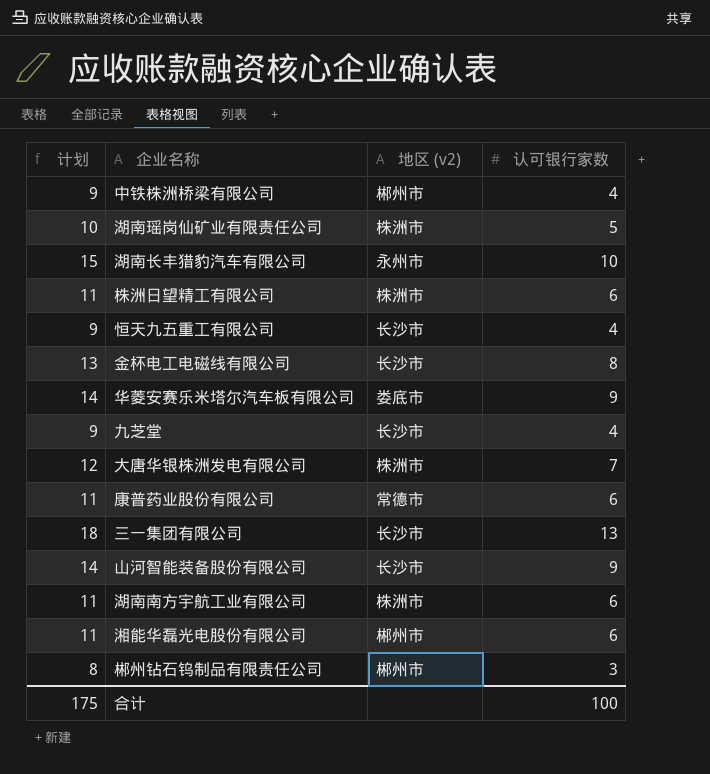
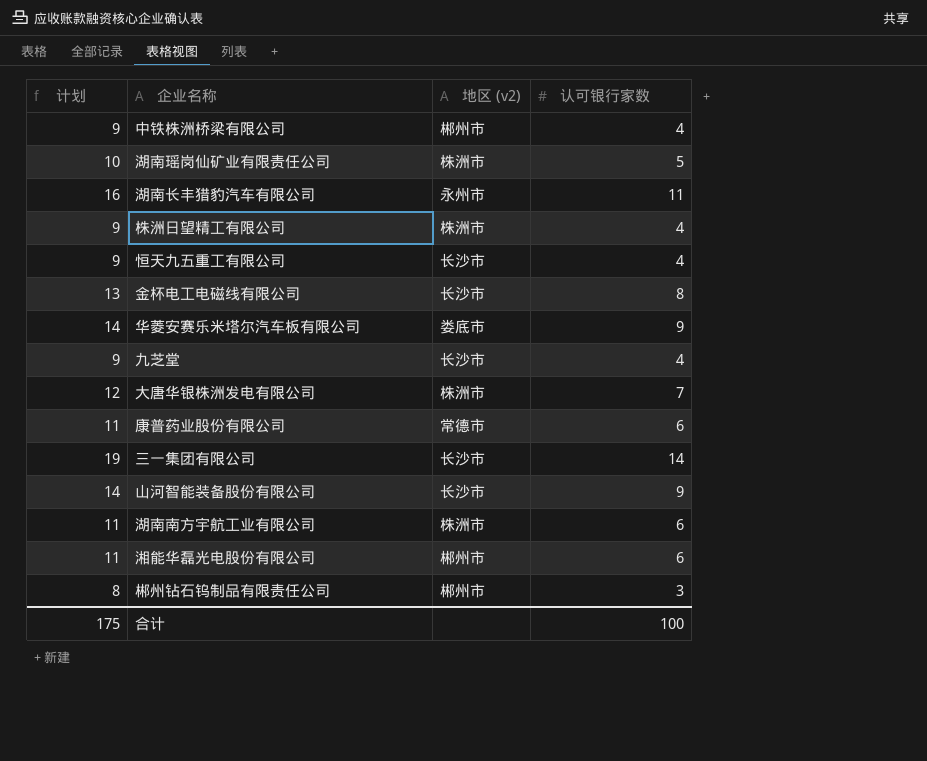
湖南长丰猎豹汽车有限公司 | 计划: 15 -> 16
湖南长丰猎豹汽车有限公司 | 认可银行家数: 10 -> 11
株洲日望精工有限公司 | 计划: 11 -> 9
株洲日望精工有限公司 | 认可银行家数: 6 -> 4
三一集团有限公司 | 计划: 18 -> 19
三一集团有限公司 | 认可银行家数: 13 -> 14

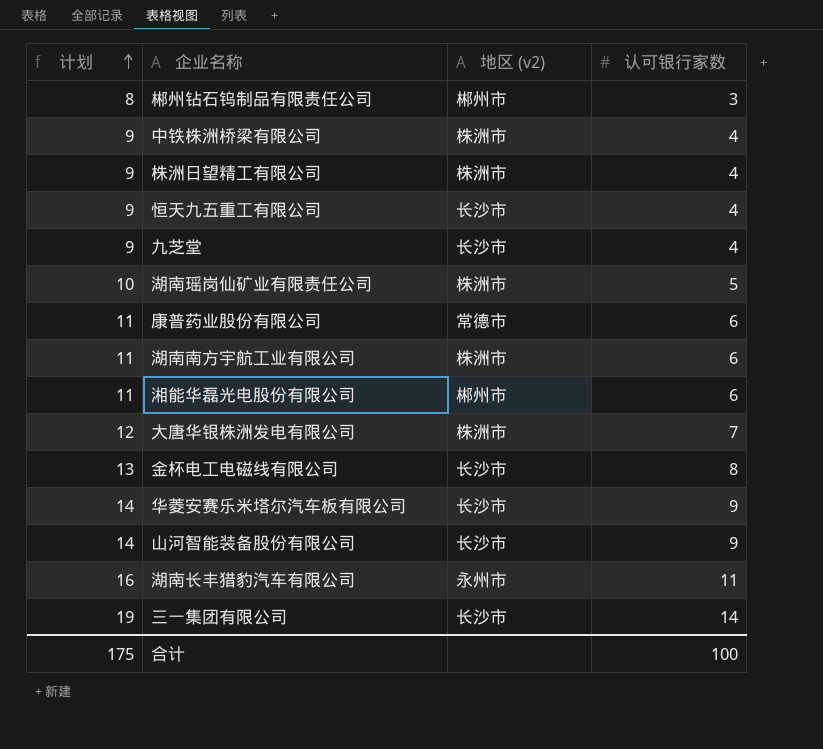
row order: none -> 计划 ascending
中铁株洲桥梁有限公司 | 地区 (v2): 郴州市 -> 株洲市
华菱安赛乐米塔尔汽车板有限公司 | 地区 (v2): 娄底市 -> 长沙市

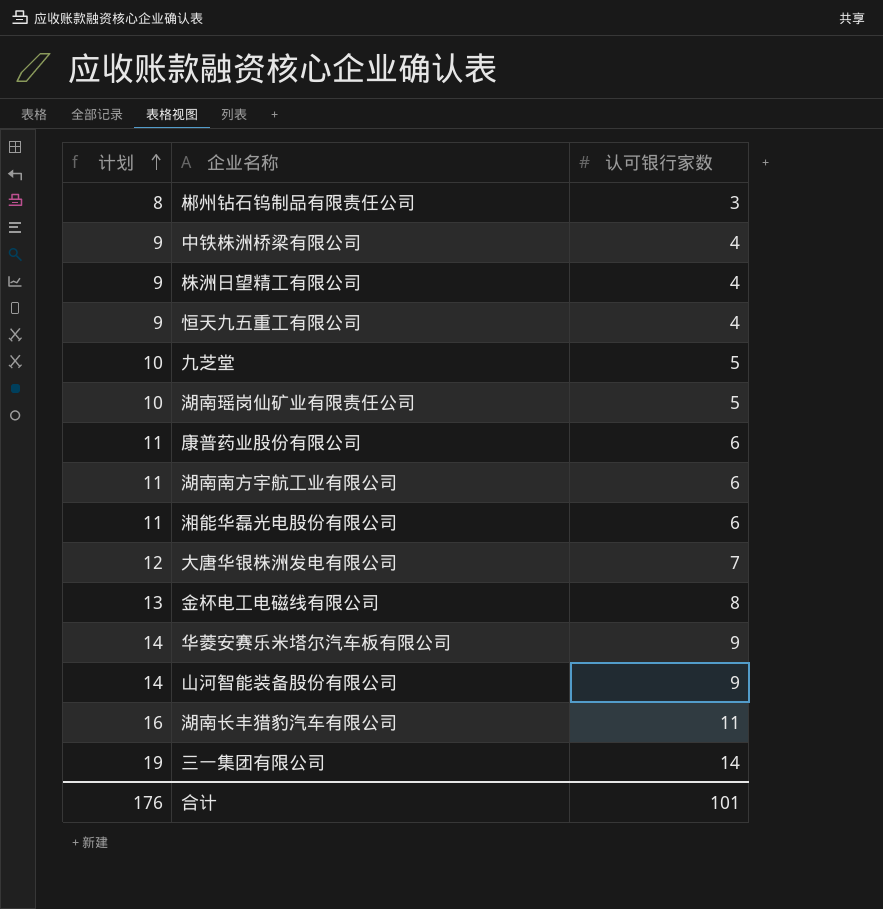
column 地区 (v2) | position: 3 -> none
九芝堂 | 计划: 9 -> 10
九芝堂 | 认可银行家数: 4 -> 5
合计 | 计划: 175 -> 176
合计 | 认可银行家数: 100 -> 101

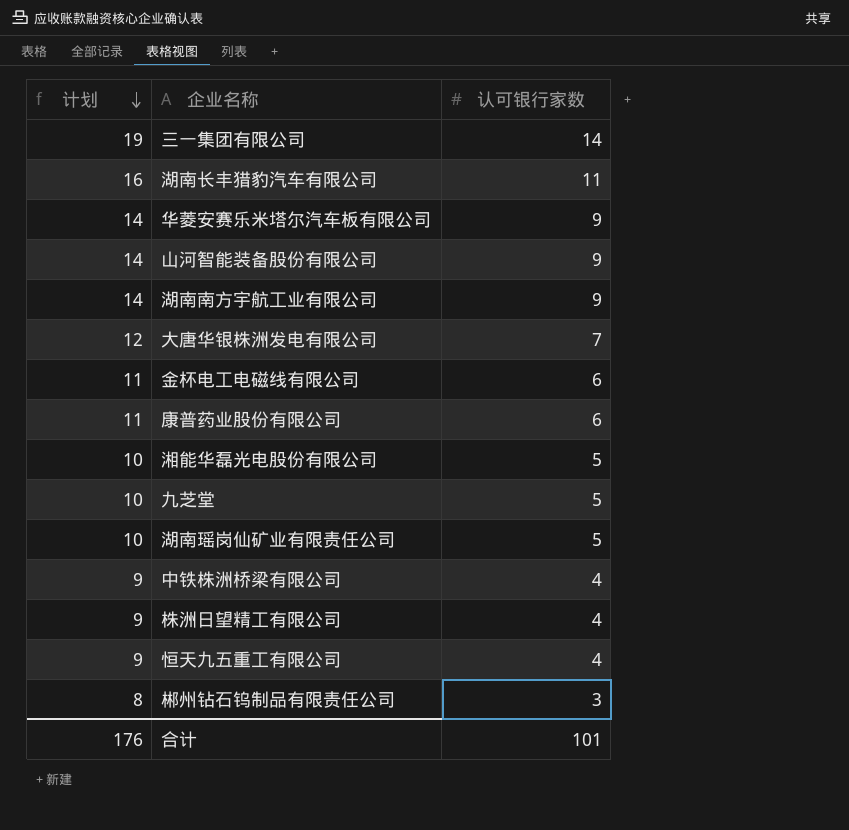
row order: 计划 ascending -> 计划 descending
湖南南方宇航工业有限公司 | 计划: 11 -> 14
湖南南方宇航工业有限公司 | 认可银行家数: 6 -> 9
金杯电工电磁线有限公司 | 计划: 13 -> 11
金杯电工电磁线有限公司 | 认可银行家数: 8 -> 6
湘能华磊光电股份有限公司 | 计划: 11 -> 10
湘能华磊光电股份有限公司 | 认可银行家数: 6 -> 5

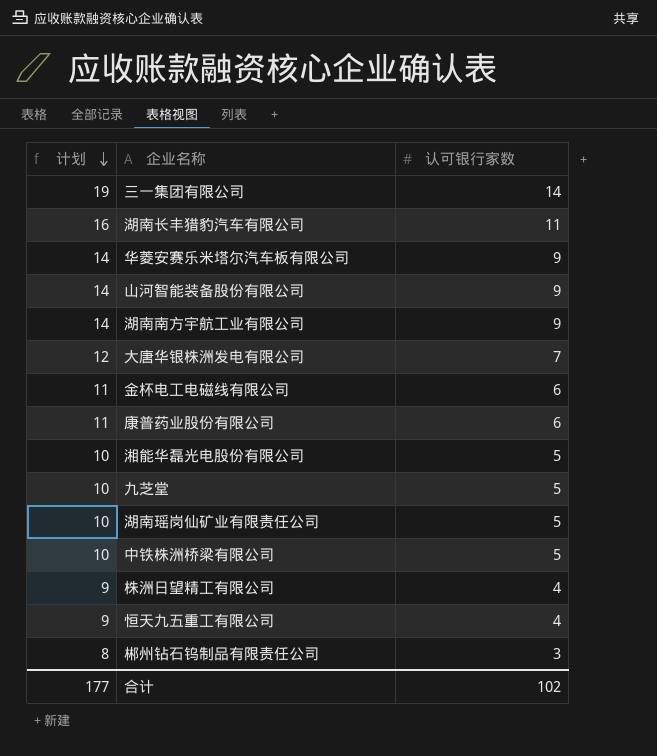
中铁株洲桥梁有限公司 | 计划: 9 -> 10
中铁株洲桥梁有限公司 | 认可银行家数: 4 -> 5
合计 | 计划: 176 -> 177
合计 | 认可银行家数: 101 -> 102

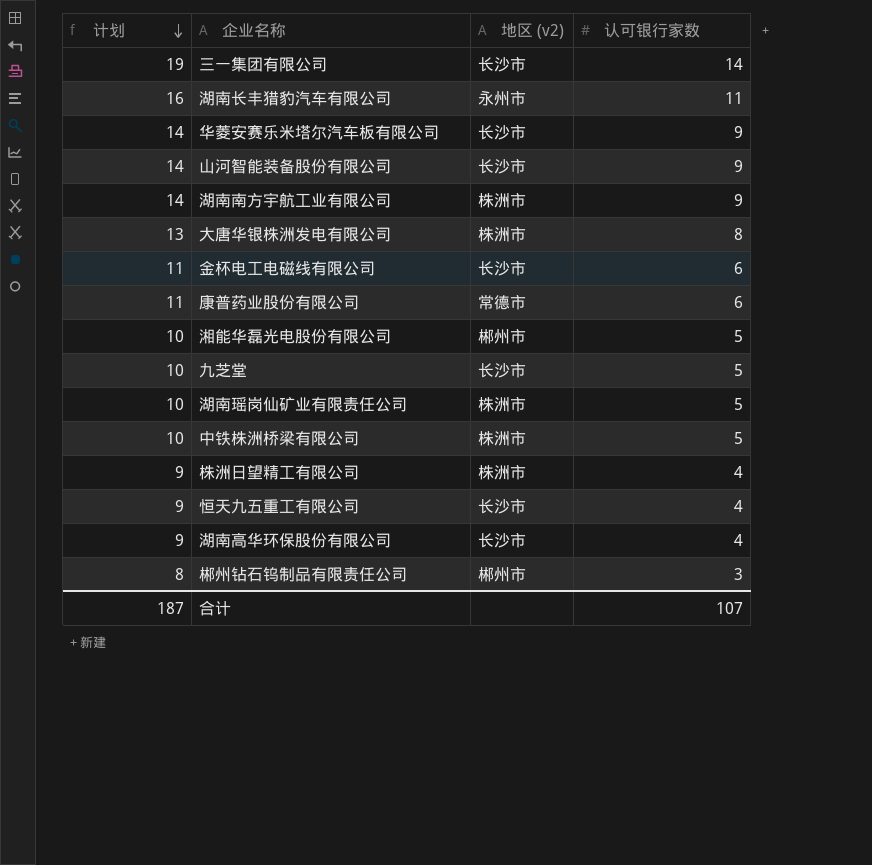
column 地区 (v2) | position: none -> 3
大唐华银株洲发电有限公司 | 计划: 12 -> 13
大唐华银株洲发电有限公司 | 认可银行家数: 7 -> 8
row 湖南高华环保股份有限公司: none -> 9 | 长沙市 | 4
合计 | 计划: 177 -> 187
合计 | 认可银行家数: 102 -> 107

